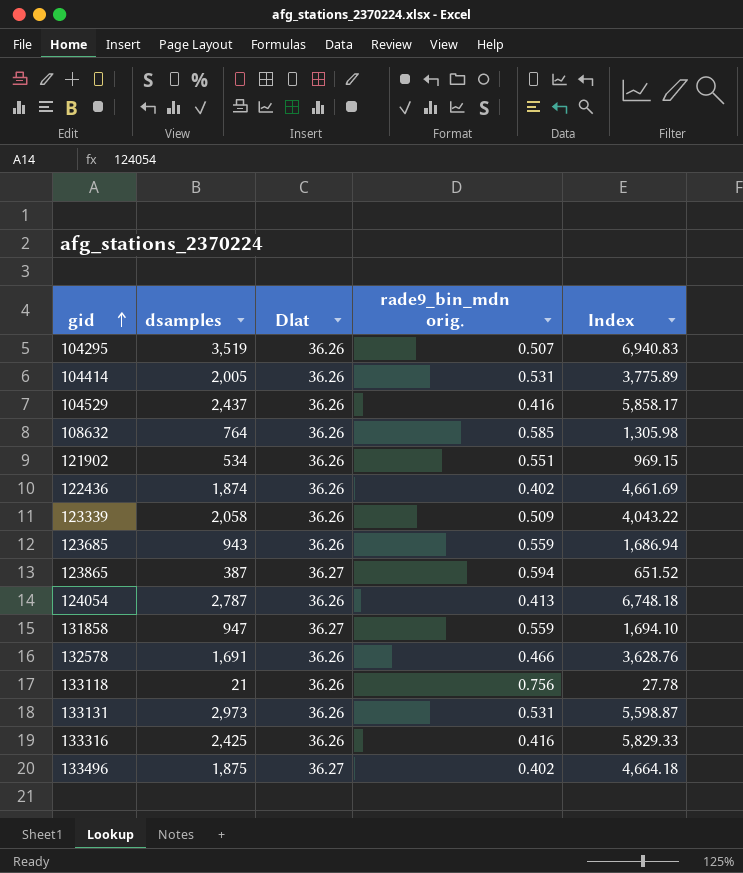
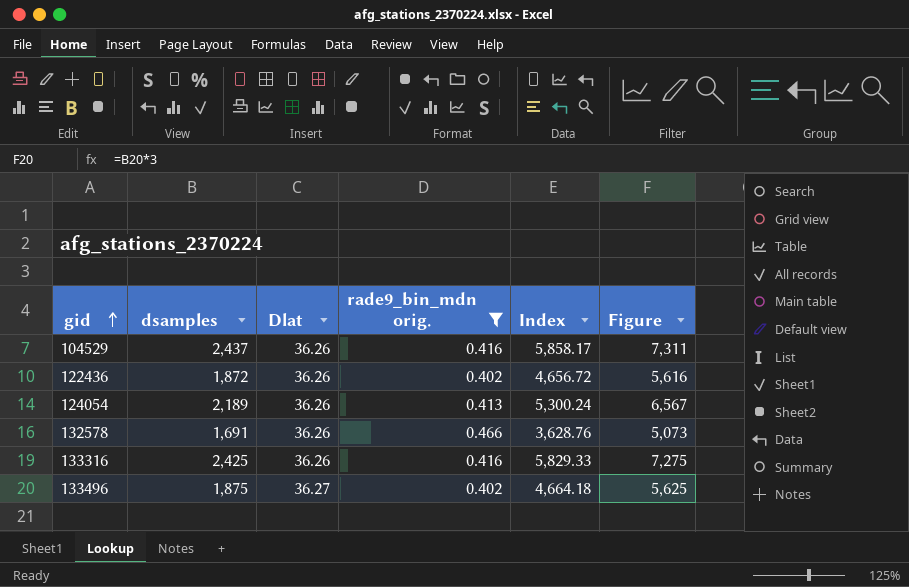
filter: none -> rade9_bin_mdn orig. <= 0.466
column Figure | formula: none -> [dsamples] * 3
122436 | dsamples: 1,874 -> 1,872
122436 | Index: 4,661.69 -> 4,656.72
124054 | dsamples: 2,787 -> 2,189
124054 | Index: 6,748.18 -> 5,300.24

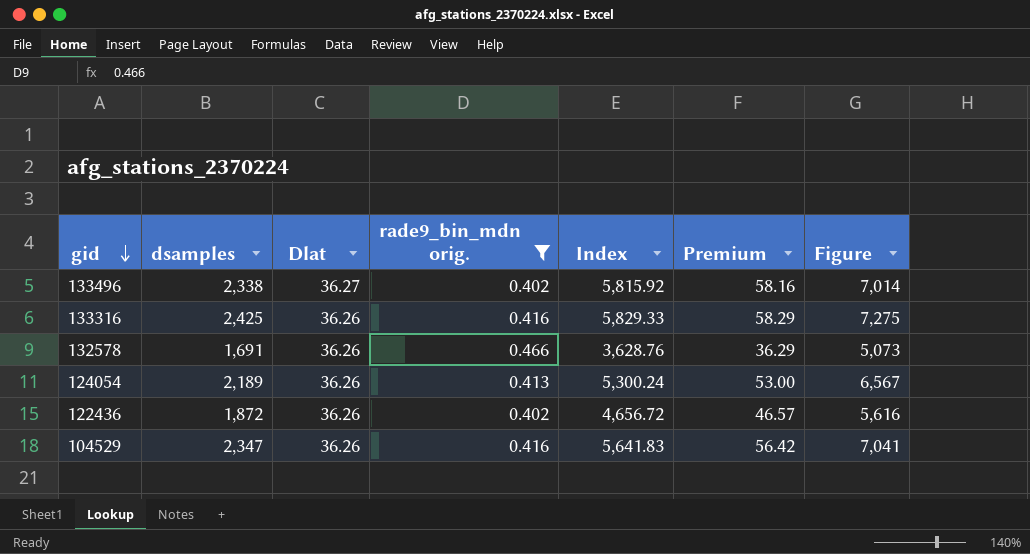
row order: gid ascending -> gid descending
column Premium | formula: none -> [Index] * 0.01
133496 | dsamples: 1,875 -> 2,338
133496 | Index: 4,664.18 -> 5,815.92
133496 | Figure: 5,625 -> 7,014
104529 | dsamples: 2,437 -> 2,347
104529 | Index: 5,858.17 -> 5,641.83
104529 | Figure: 7,311 -> 7,041

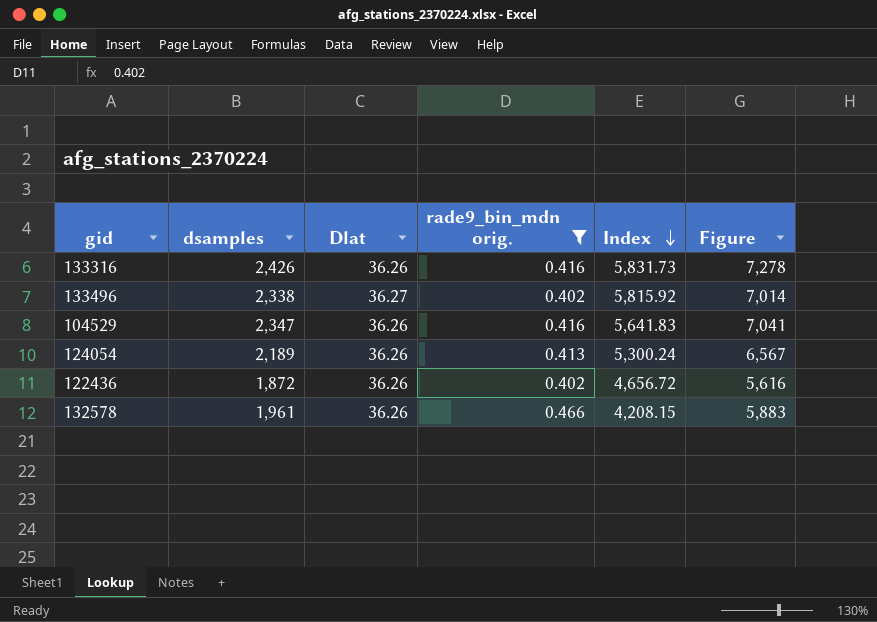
row order: gid descending -> Index descending
column Premium | formula: [Index] * 0.01 -> none
133316 | dsamples: 2,425 -> 2,426
133316 | Index: 5,829.33 -> 5,831.73
133316 | Figure: 7,275 -> 7,278
132578 | dsamples: 1,691 -> 1,961
132578 | Index: 3,628.76 -> 4,208.15
132578 | Figure: 5,073 -> 5,883

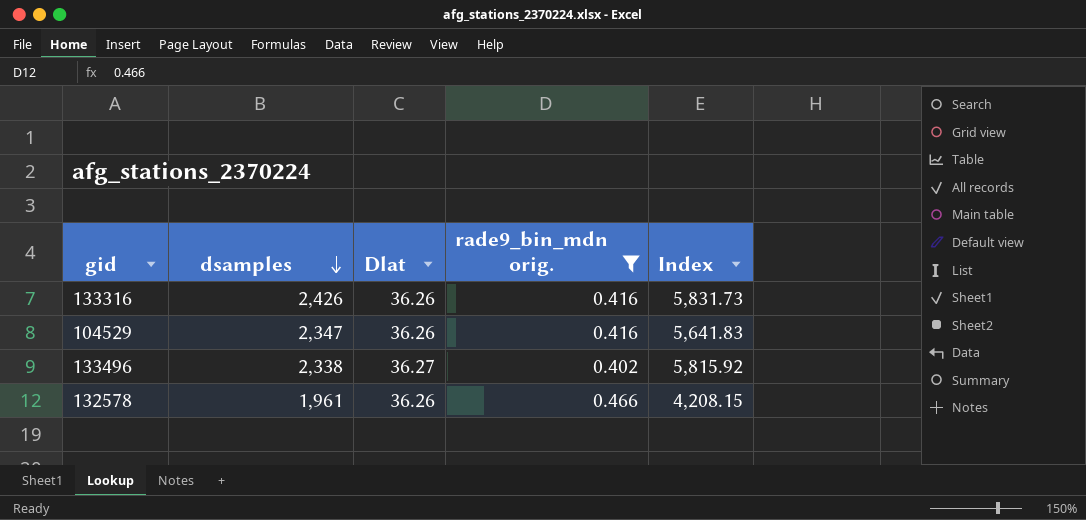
row order: Index descending -> dsamples descending
column Figure | formula: [dsamples] * 3 -> none
row 124054: 2,189 | 36.26 | 0.413 | 5,300.24 | 6,567 -> none
row 122436: 1,872 | 36.26 | 0.402 | 4,656.72 | 5,616 -> none

